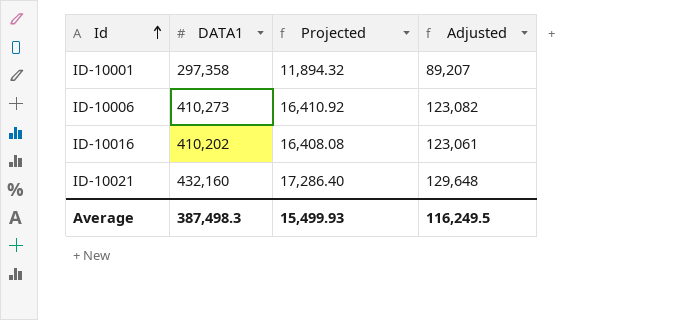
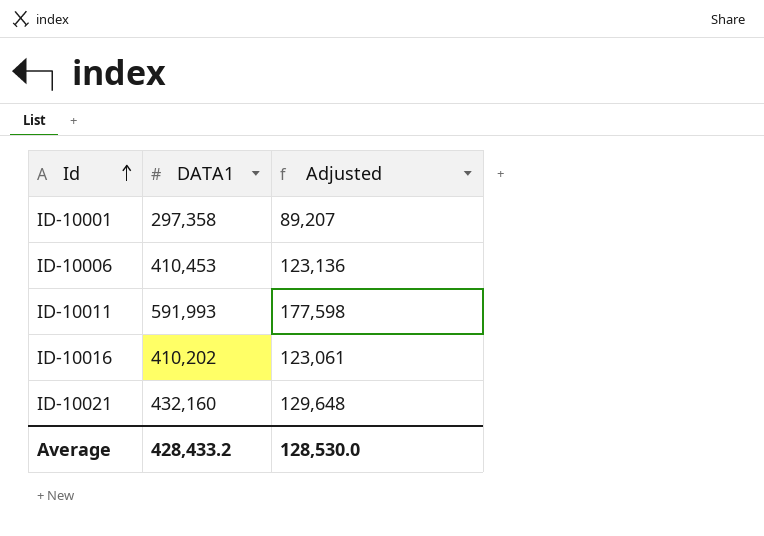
column Projected | formula: [DATA1] * 0.04 -> none
ID-10006 | DATA1: 410,273 -> 410,453
ID-10006 | Adjusted: 123,082 -> 123,136
row ID-10011: none -> 591,993 | 177,598
Average | DATA1: 387,498.3 -> 428,433.2
Average | Adjusted: 116,249.5 -> 128,530.0

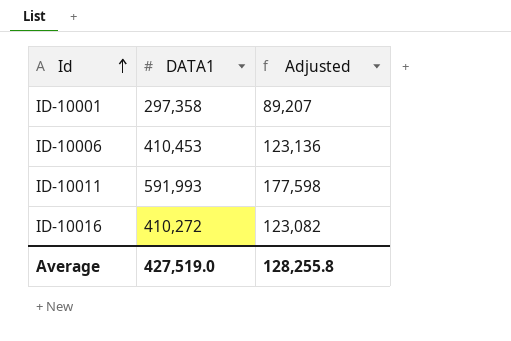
row ID-10021: 432,160 | 129,648 -> none
ID-10016 | DATA1: 410,202 -> 410,272
ID-10016 | Adjusted: 123,061 -> 123,082
Average | DATA1: 428,433.2 -> 427,519.0
Average | Adjusted: 128,530.0 -> 128,255.8

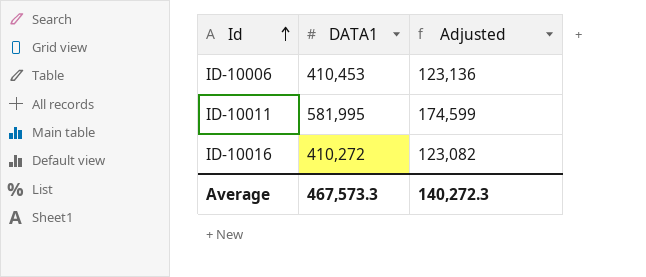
row ID-10001: 297,358 | 89,207 -> none
ID-10011 | DATA1: 591,993 -> 581,995
ID-10011 | Adjusted: 177,598 -> 174,599
Average | DATA1: 427,519.0 -> 467,573.3
Average | Adjusted: 128,255.8 -> 140,272.3

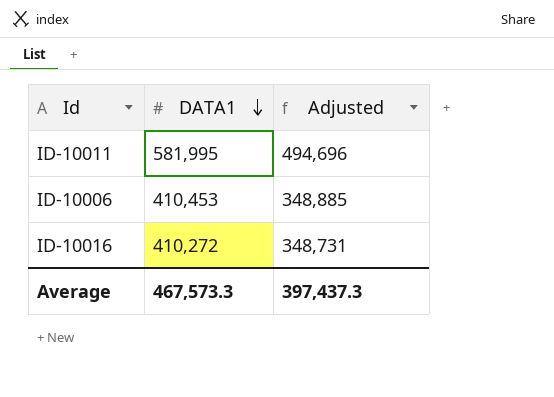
row order: Id ascending -> DATA1 descending
column Adjusted | formula: [DATA1] * 0.3 -> [DATA1] * 0.85
Average | Adjusted: 140,272.3 -> 397,437.3

